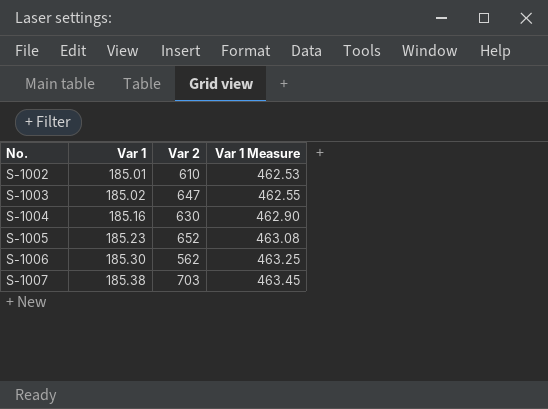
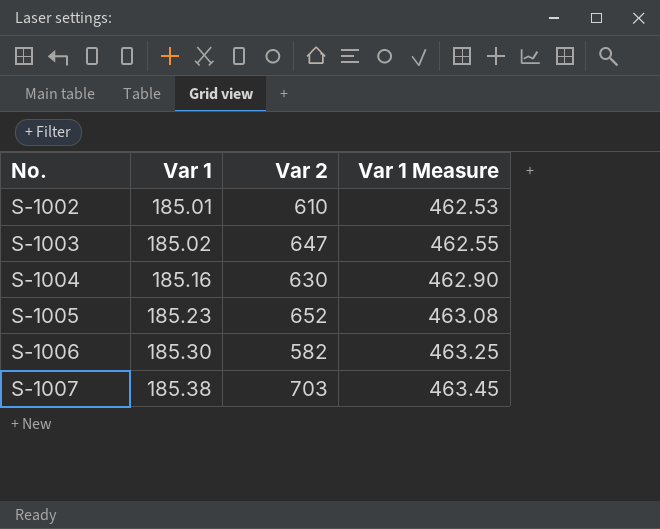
S-1006 | Var 2: 562 -> 582

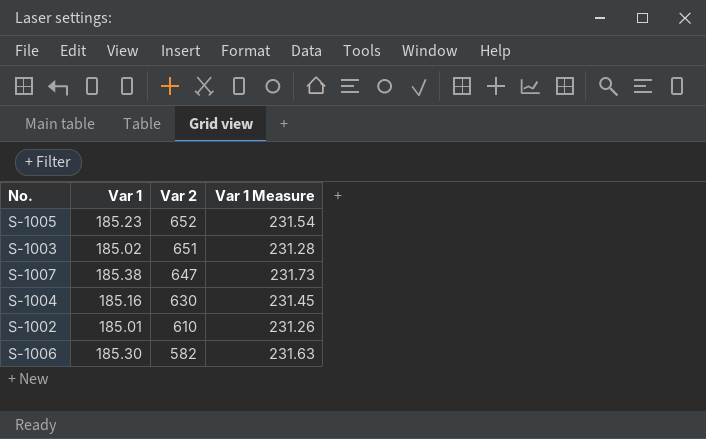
row order: No. ascending -> Var 2 descending
column Var 1 Measure | formula: [Var 1] * 2.5 -> [Var 1] * 1.25
S-1003 | Var 2: 647 -> 651
S-1007 | Var 2: 703 -> 647

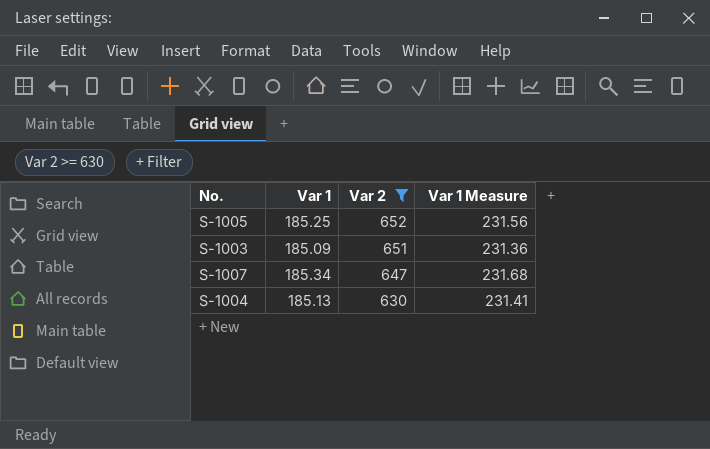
filter: none -> Var 2 >= 630
S-1005 | Var 1: 185.23 -> 185.25
S-1005 | Var 1 Measure: 231.54 -> 231.56
S-1003 | Var 1: 185.02 -> 185.09
S-1003 | Var 1 Measure: 231.28 -> 231.36
S-1007 | Var 1: 185.38 -> 185.34
S-1007 | Var 1 Measure: 231.73 -> 231.68
S-1004 | Var 1: 185.16 -> 185.13
S-1004 | Var 1 Measure: 231.45 -> 231.41

